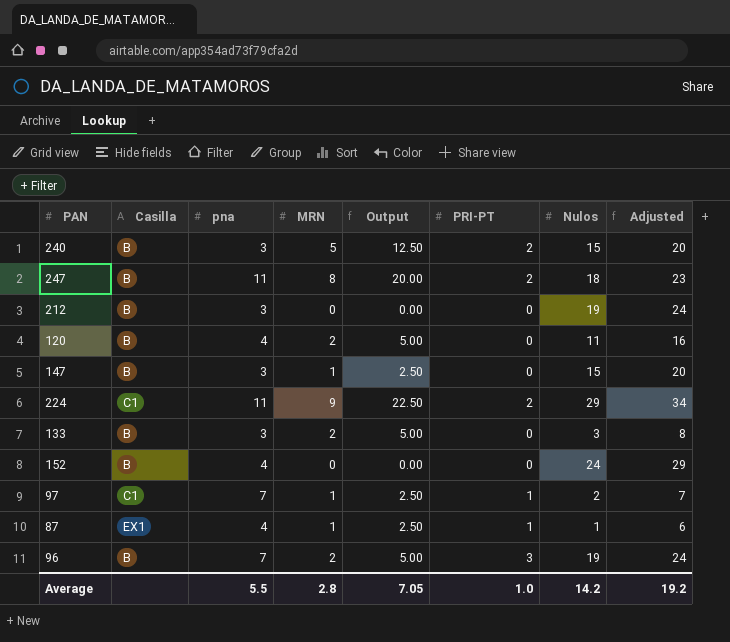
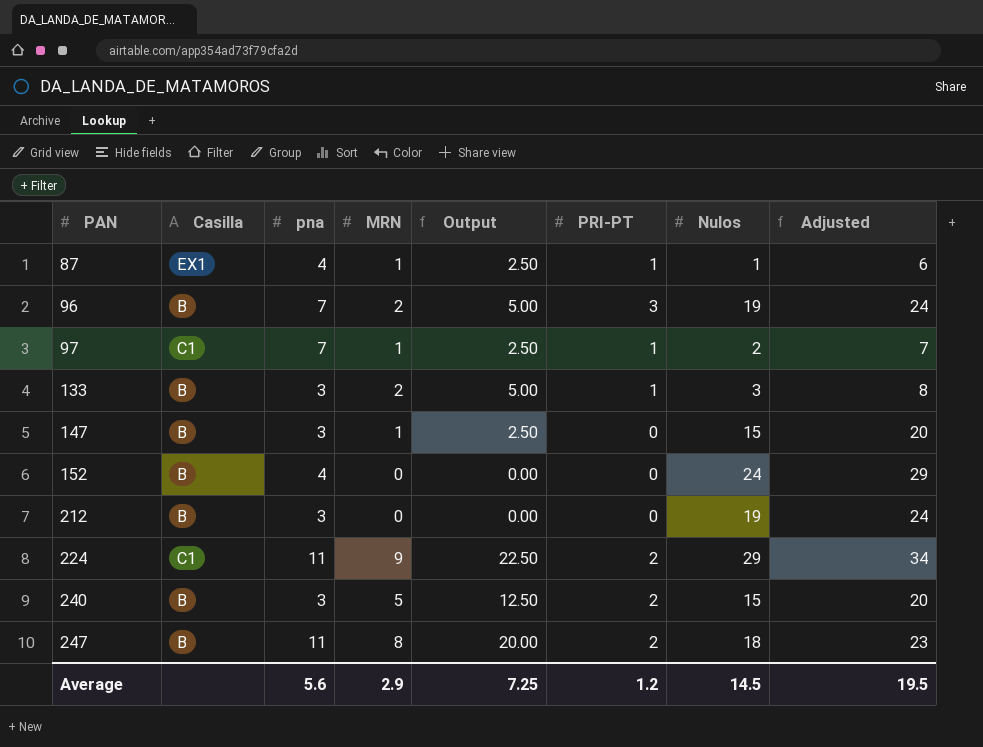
row order: none -> PAN ascending
row 120: B | 4 | 2 | 5.00 | 0 | 11 | 16 -> none
133 | PRI-PT: 0 -> 1
Average | pna: 5.5 -> 5.6
Average | MRN: 2.8 -> 2.9
Average | Output: 7.05 -> 7.25
Average | PRI-PT: 1.0 -> 1.2
Average | Nulos: 14.2 -> 14.5
Average | Adjusted: 19.2 -> 19.5

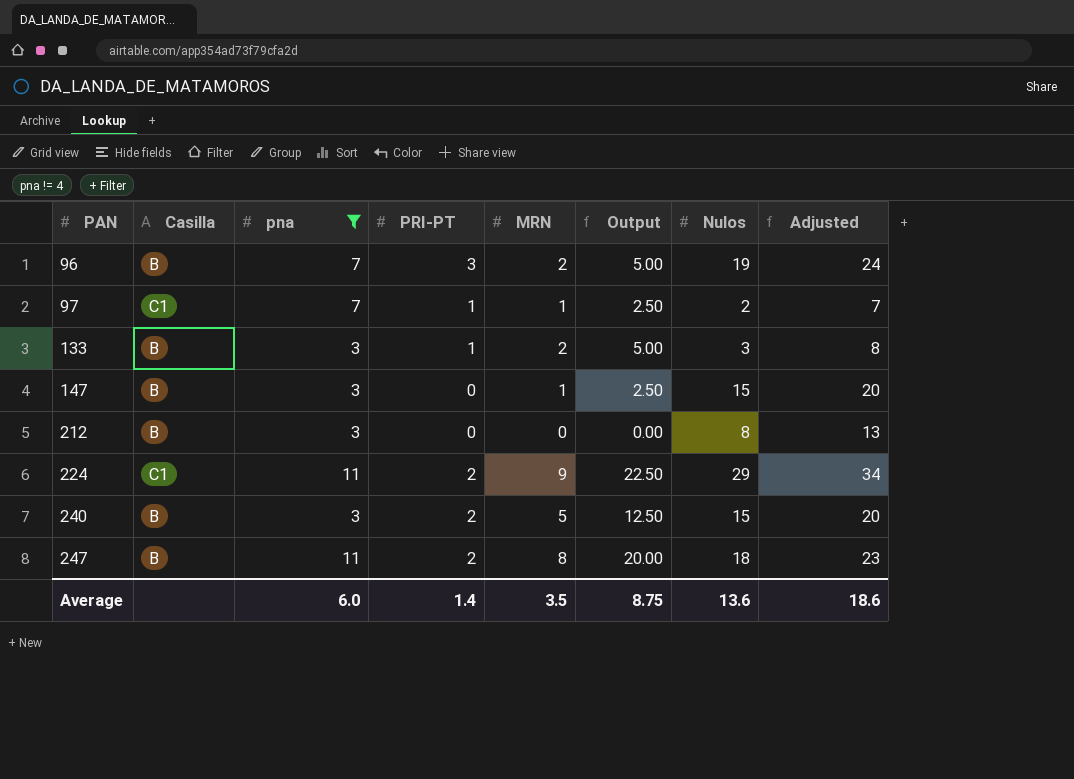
filter: none -> pna != 4
column PRI-PT | position: 6 -> 4
212 | Nulos: 19 -> 8
212 | Adjusted: 24 -> 13
Average | pna: 5.6 -> 6.0
Average | PRI-PT: 1.2 -> 1.4
Average | MRN: 2.9 -> 3.5
Average | Output: 7.25 -> 8.75
Average | Nulos: 14.5 -> 13.6
Average | Adjusted: 19.5 -> 18.6

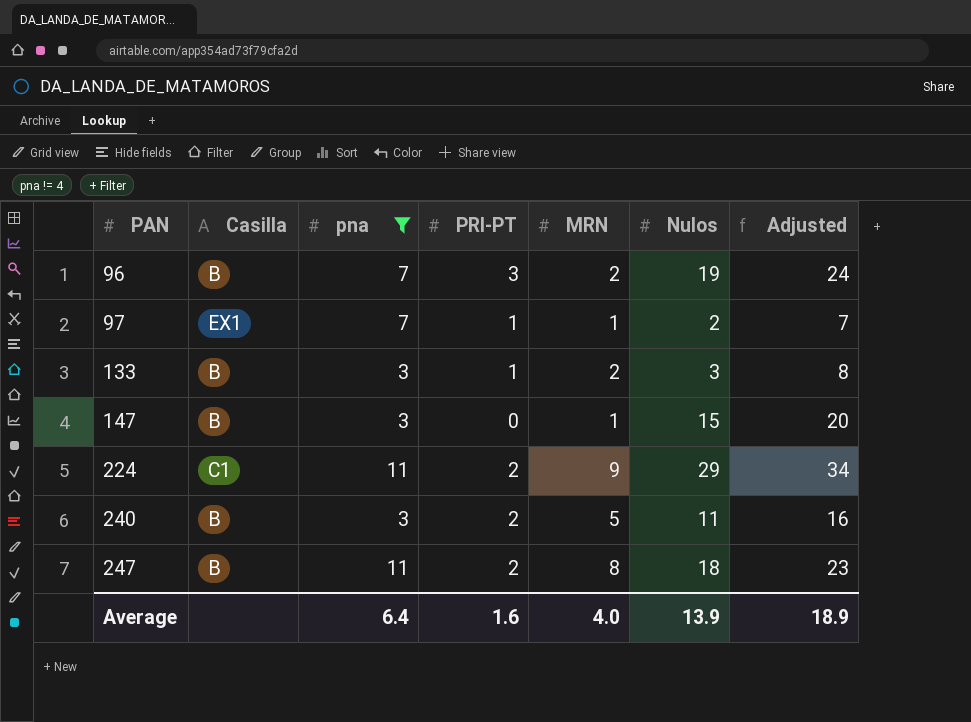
column Output | formula: [MRN] * 2.5 -> none
row 212: B | 3 | 0 | 0 | 0.00 | 8 | 13 -> none
97 | Casilla: C1 -> EX1
240 | Nulos: 15 -> 11
240 | Adjusted: 20 -> 16
Average | pna: 6.0 -> 6.4
Average | PRI-PT: 1.4 -> 1.6
Average | MRN: 3.5 -> 4.0
Average | Nulos: 13.6 -> 13.9
Average | Adjusted: 18.6 -> 18.9

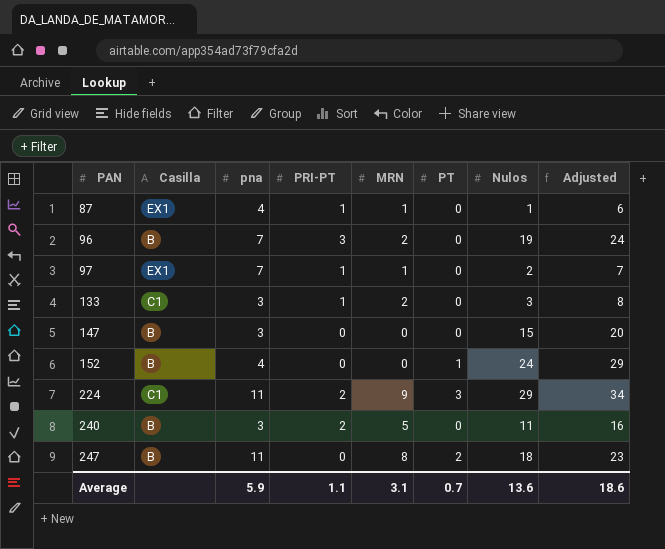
filter: pna != 4 -> none
column PT | position: none -> 6
133 | Casilla: B -> C1
147 | MRN: 1 -> 0
247 | PRI-PT: 2 -> 0
Average | pna: 6.4 -> 5.9
Average | PRI-PT: 1.6 -> 1.1
Average | MRN: 4.0 -> 3.1
Average | Nulos: 13.9 -> 13.6
Average | Adjusted: 18.9 -> 18.6

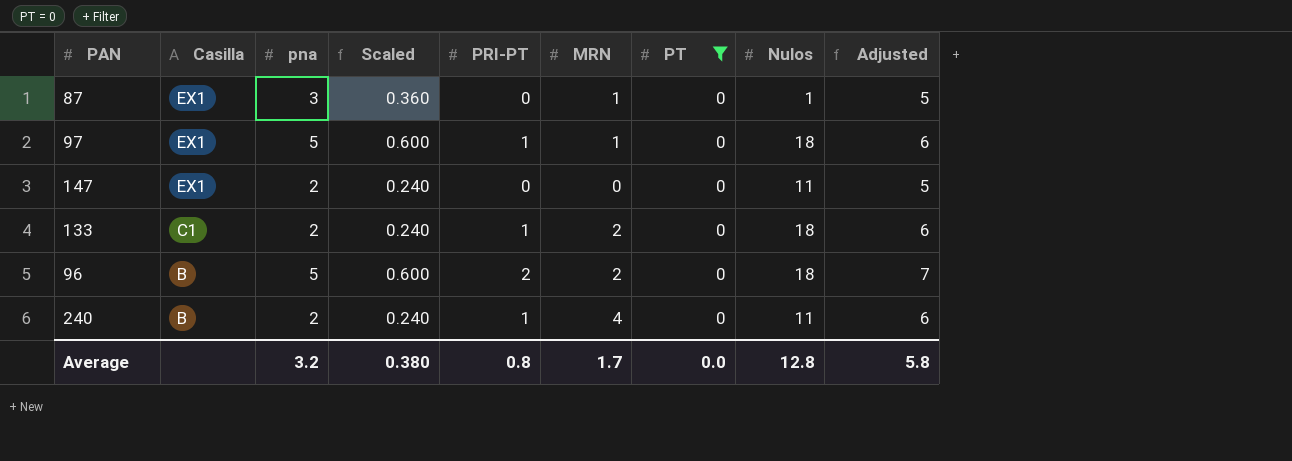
filter: none -> PT = 0
row order: PAN ascending -> Casilla descending
column Scaled | formula: none -> [pna] * 0.12
column Adjusted | formula: [Nulos] + 5 -> [PRI-PT] + 5
87 | pna: 4 -> 3
87 | PRI-PT: 1 -> 0
97 | pna: 7 -> 5
97 | Nulos: 2 -> 18
147 | Casilla: B -> EX1
147 | pna: 3 -> 2
147 | Nulos: 15 -> 11
133 | pna: 3 -> 2
133 | Nulos: 3 -> 18
96 | pna: 7 -> 5
96 | PRI-PT: 3 -> 2
96 | Nulos: 19 -> 18
240 | pna: 3 -> 2
240 | PRI-PT: 2 -> 1
240 | MRN: 5 -> 4
Average | pna: 5.9 -> 3.2
Average | PRI-PT: 1.1 -> 0.8
Average | MRN: 3.1 -> 1.7
Average | PT: 0.7 -> 0.0
Average | Nulos: 13.6 -> 12.8
Average | Adjusted: 18.6 -> 5.8

